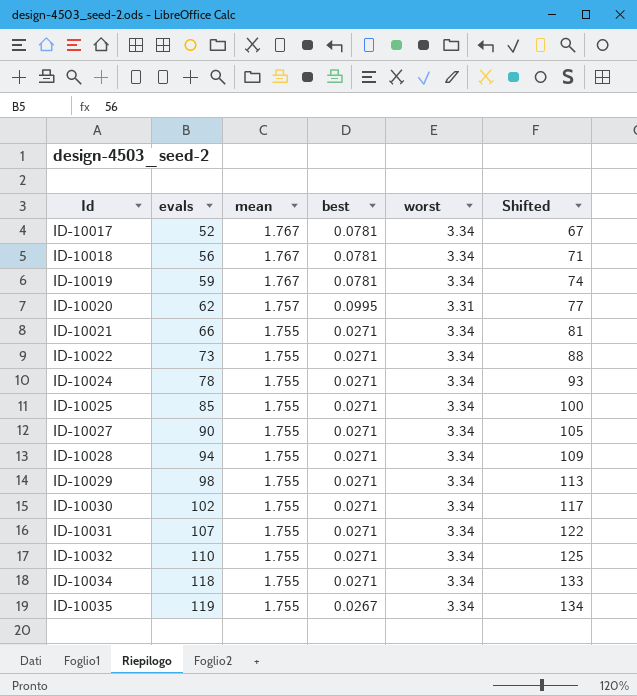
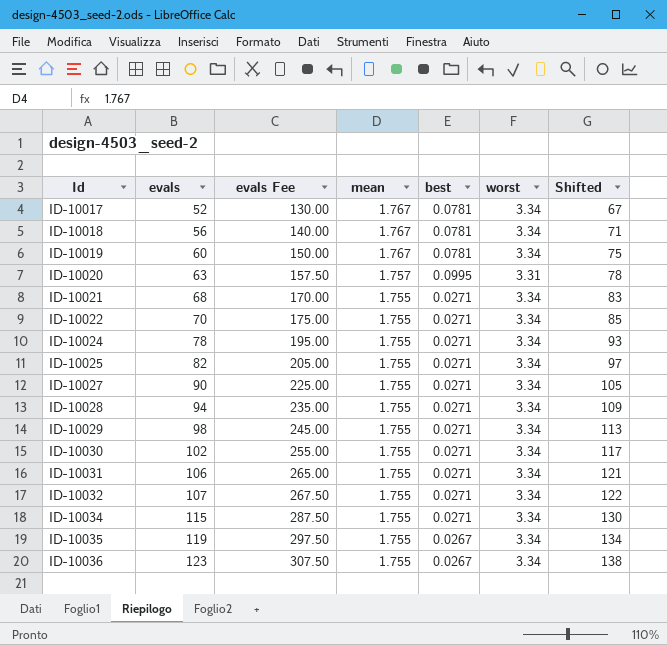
column evals Fee | formula: none -> [evals] * 2.5
ID-10019 | evals: 59 -> 60
ID-10019 | Shifted: 74 -> 75
ID-10020 | evals: 62 -> 63
ID-10020 | Shifted: 77 -> 78
ID-10021 | evals: 66 -> 68
ID-10021 | Shifted: 81 -> 83
ID-10022 | evals: 73 -> 70
ID-10022 | Shifted: 88 -> 85
ID-10025 | evals: 85 -> 82
ID-10025 | Shifted: 100 -> 97
ID-10031 | evals: 107 -> 106
ID-10031 | Shifted: 122 -> 121
ID-10032 | evals: 110 -> 107
ID-10032 | Shifted: 125 -> 122
ID-10034 | evals: 118 -> 115
ID-10034 | Shifted: 133 -> 130
row ID-10036: none -> 123 | 307.50 | 1.755 | 0.0267 | 3.34 | 138

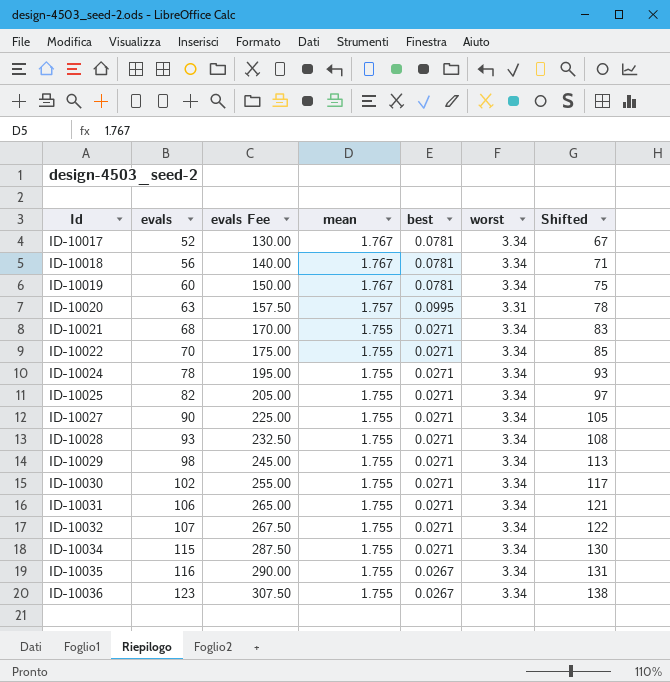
ID-10028 | evals: 94 -> 93
ID-10028 | evals Fee: 235.00 -> 232.50
ID-10028 | Shifted: 109 -> 108
ID-10035 | evals: 119 -> 116
ID-10035 | evals Fee: 297.50 -> 290.00
ID-10035 | Shifted: 134 -> 131

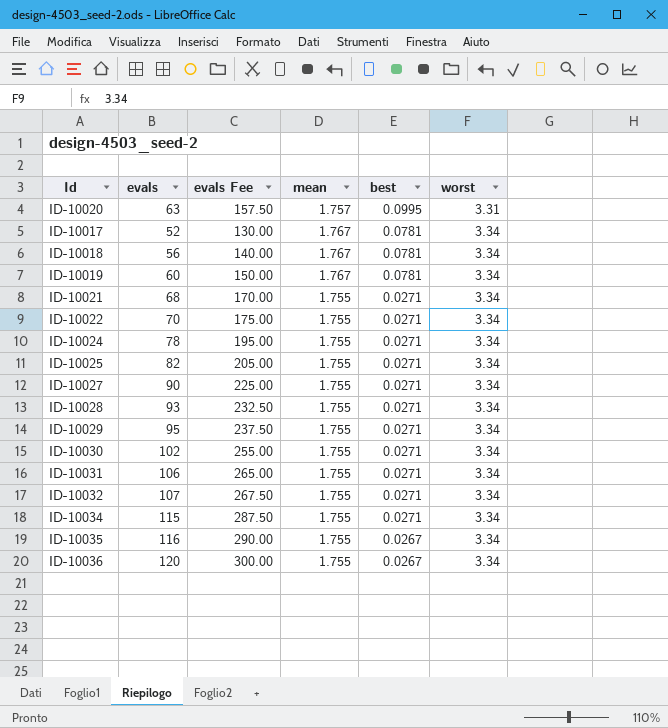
row order: Id ascending -> best descending
column Shifted | formula: [evals] + 15 -> none
ID-10029 | evals: 98 -> 95
ID-10029 | evals Fee: 245.00 -> 237.50
ID-10036 | evals: 123 -> 120
ID-10036 | evals Fee: 307.50 -> 300.00

